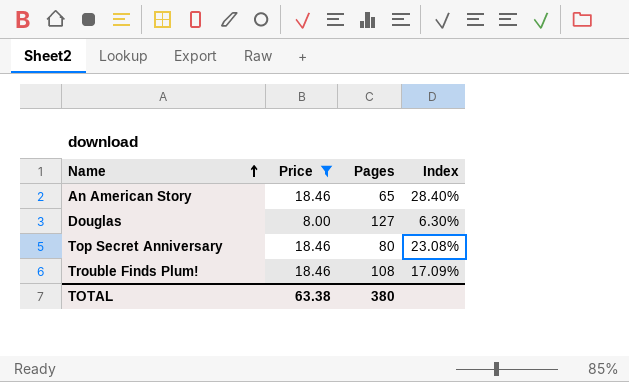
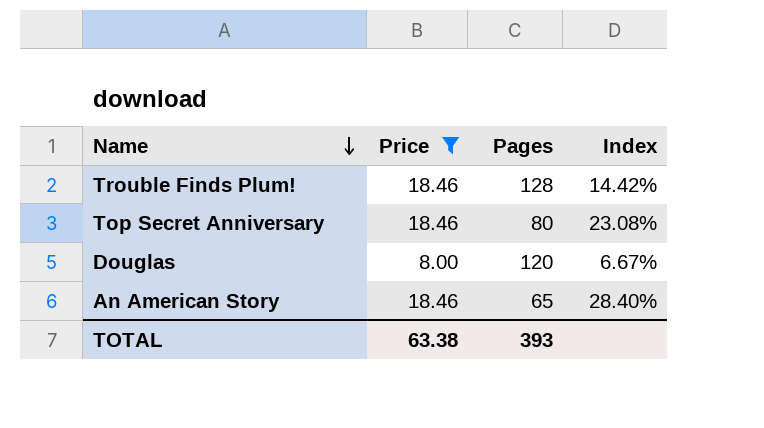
row order: Name ascending -> Name descending
Trouble Finds Plum! | Pages: 108 -> 128
Trouble Finds Plum! | Index: 17.09% -> 14.42%
Douglas | Pages: 127 -> 120
Douglas | Index: 6.30% -> 6.67%
TOTAL | Pages: 380 -> 393

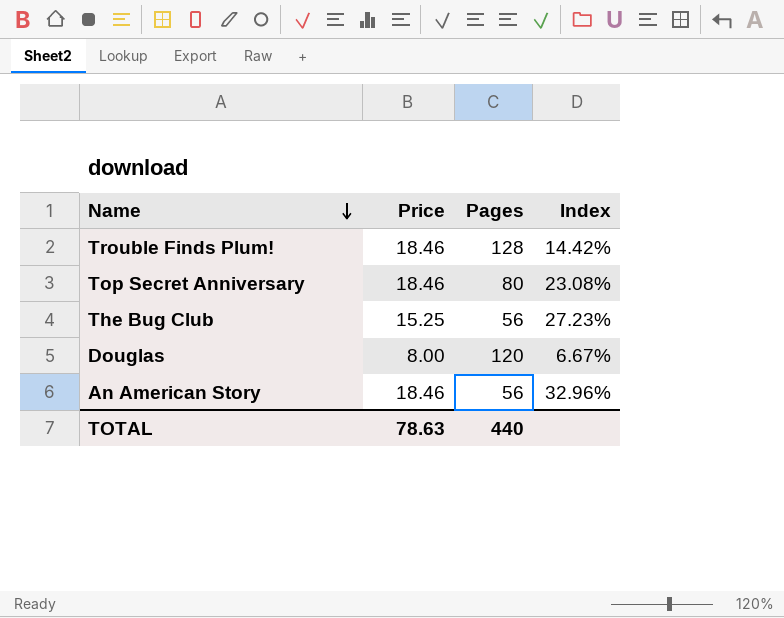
filter: Price != 15.25 -> none
An American Story | Pages: 65 -> 56
An American Story | Index: 28.40% -> 32.96%
TOTAL | Price: 63.38 -> 78.63
TOTAL | Pages: 393 -> 440

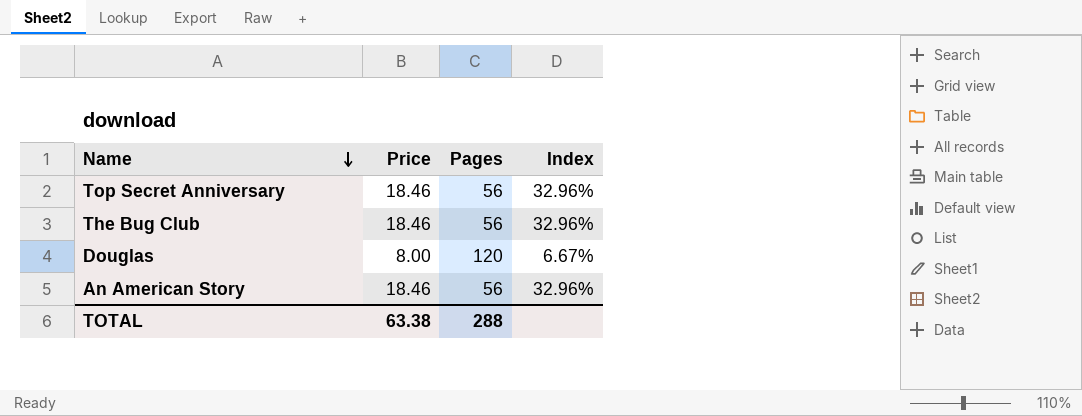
row Trouble Finds Plum!: 18.46 | 128 | 14.42% -> none
Top Secret Anniversary | Pages: 80 -> 56
Top Secret Anniversary | Index: 23.08% -> 32.96%
The Bug Club | Price: 15.25 -> 18.46
The Bug Club | Index: 27.23% -> 32.96%
TOTAL | Price: 78.63 -> 63.38
TOTAL | Pages: 440 -> 288

